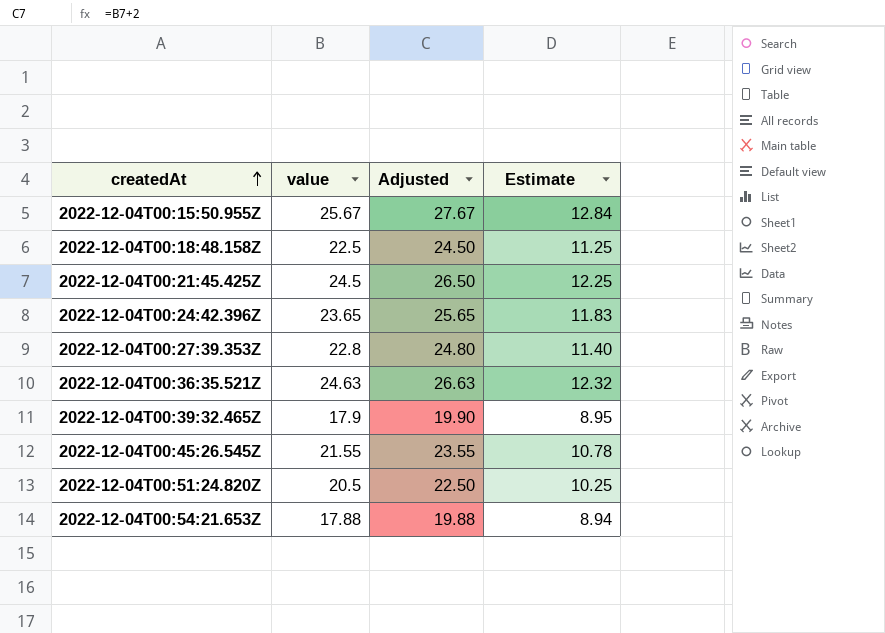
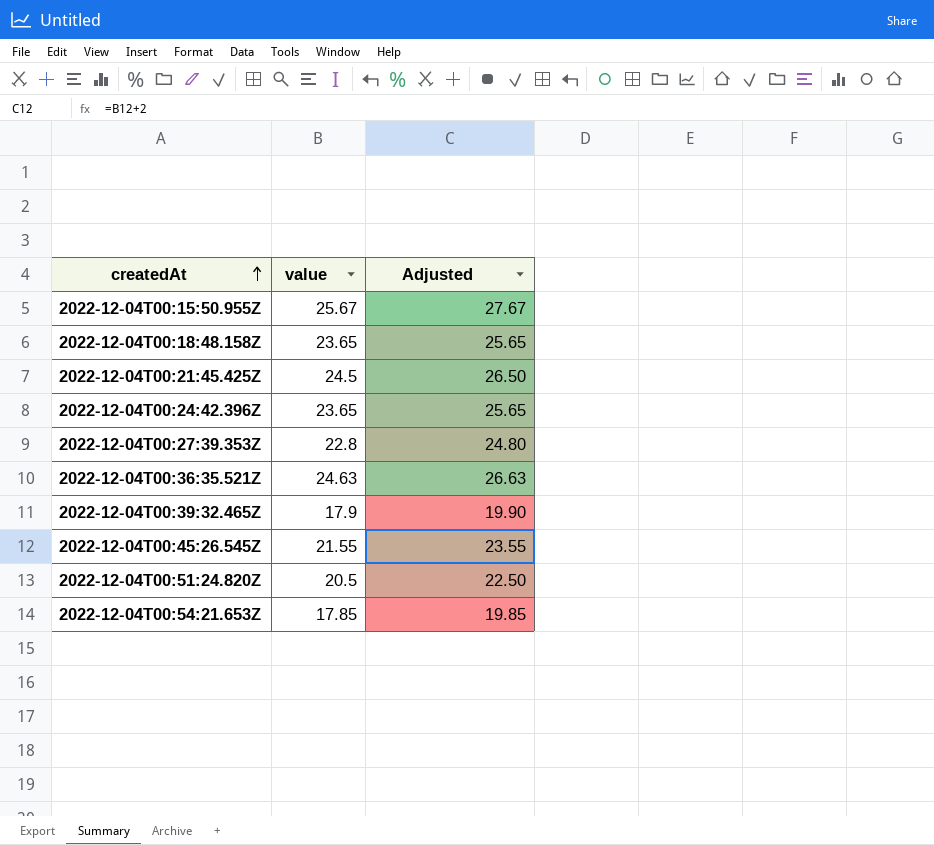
column Estimate | formula: [value] * 0.5 -> none
2022-12-04T00:18:48.158Z | value: 22.5 -> 23.65
2022-12-04T00:18:48.158Z | Adjusted: 24.50 -> 25.65
2022-12-04T00:54:21.653Z | value: 17.88 -> 17.85
2022-12-04T00:54:21.653Z | Adjusted: 19.88 -> 19.85

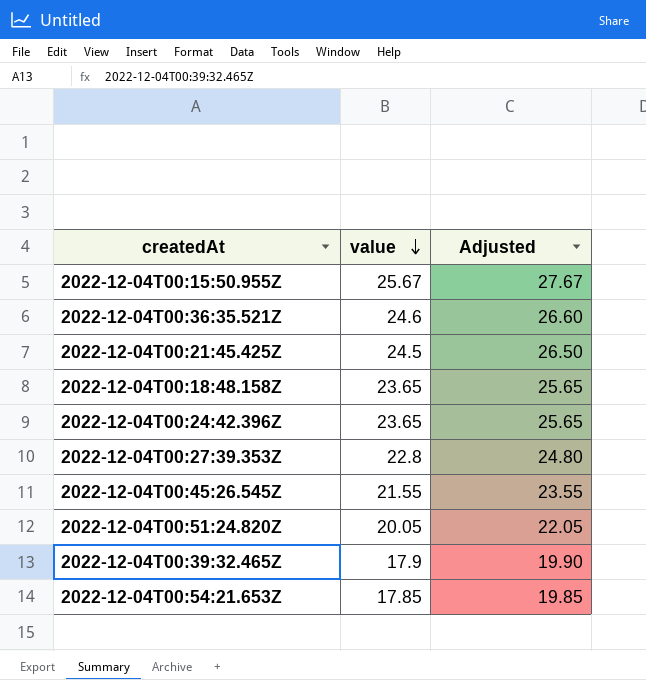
row order: createdAt ascending -> value descending
2022-12-04T00:36:35.521Z | value: 24.63 -> 24.6
2022-12-04T00:36:35.521Z | Adjusted: 26.63 -> 26.60
2022-12-04T00:51:24.820Z | value: 20.5 -> 20.05
2022-12-04T00:51:24.820Z | Adjusted: 22.50 -> 22.05

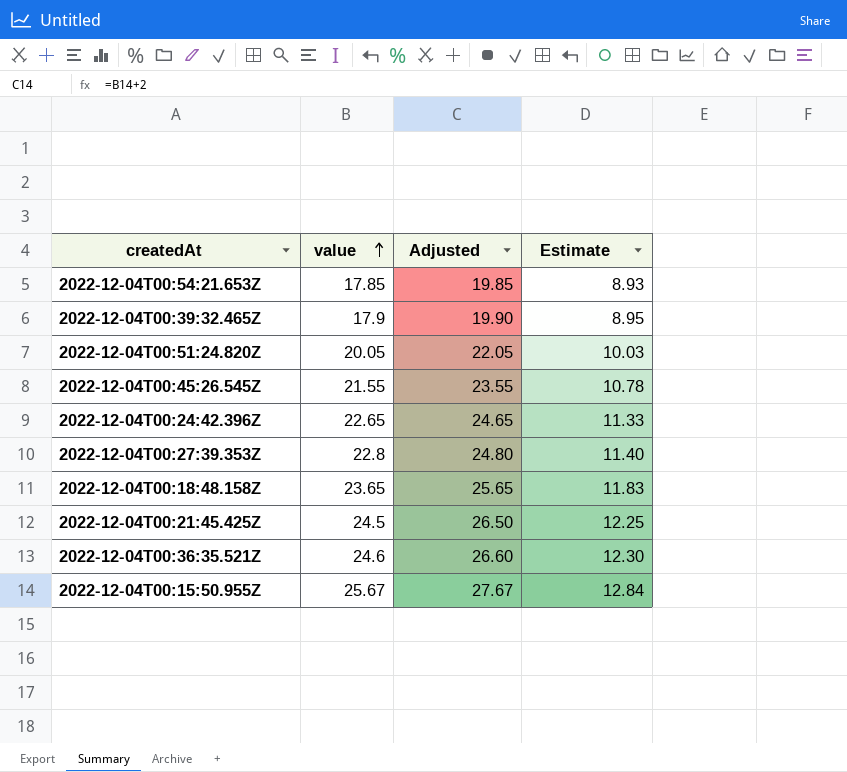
row order: value descending -> value ascending
column Estimate | formula: none -> [value] * 0.5
2022-12-04T00:24:42.396Z | value: 23.65 -> 22.65
2022-12-04T00:24:42.396Z | Adjusted: 25.65 -> 24.65

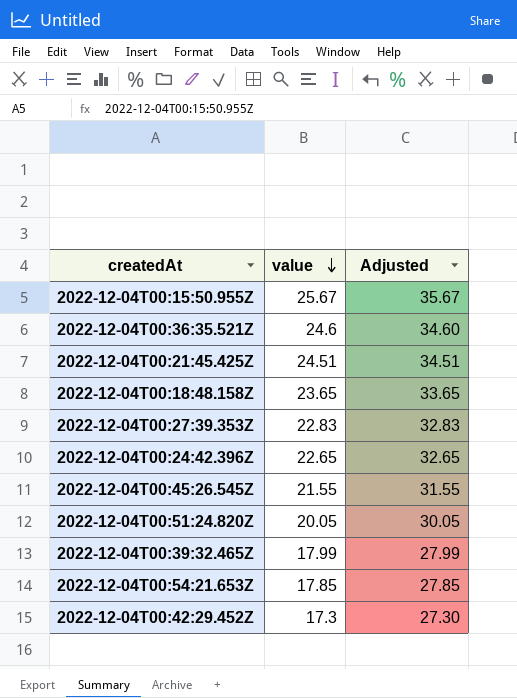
row order: value ascending -> value descending
column Estimate | formula: [value] * 0.5 -> none
column Adjusted | formula: [value] + 2 -> [value] + 10
2022-12-04T00:21:45.425Z | value: 24.5 -> 24.51
2022-12-04T00:27:39.353Z | value: 22.8 -> 22.83
2022-12-04T00:39:32.465Z | value: 17.9 -> 17.99
row 2022-12-04T00:42:29.452Z: none -> 17.3 | 27.30

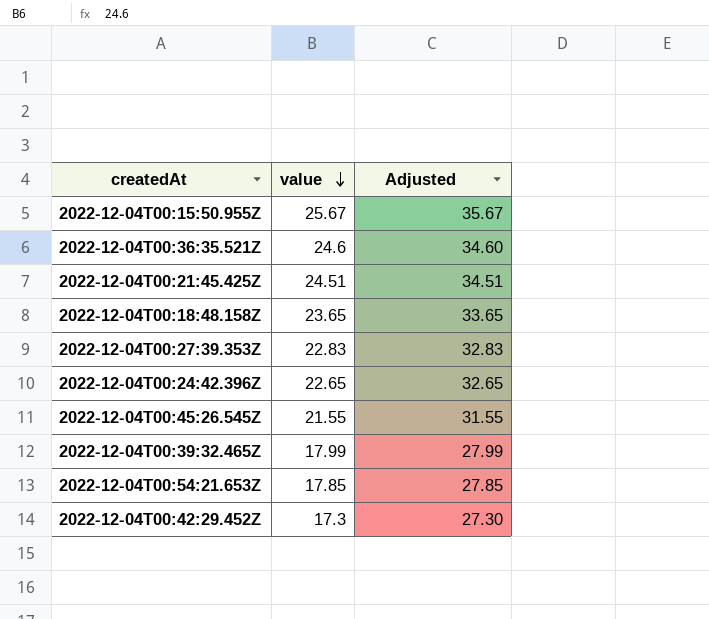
row 2022-12-04T00:51:24.820Z: 20.05 | 30.05 -> none

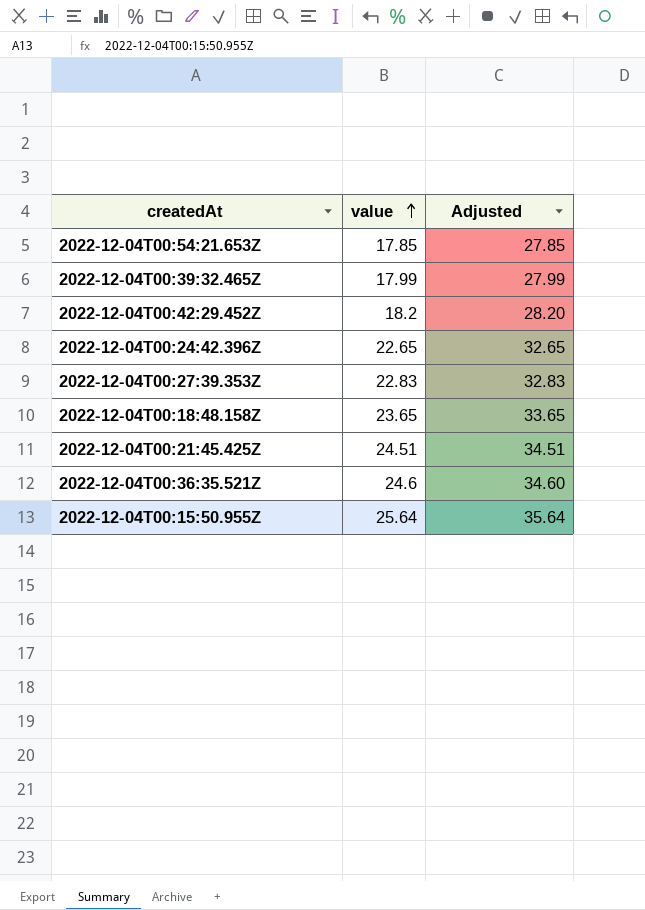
row order: value descending -> value ascending
row 2022-12-04T00:45:26.545Z: 21.55 | 31.55 -> none
2022-12-04T00:42:29.452Z | value: 17.3 -> 18.2
2022-12-04T00:42:29.452Z | Adjusted: 27.30 -> 28.20
2022-12-04T00:15:50.955Z | value: 25.67 -> 25.64
2022-12-04T00:15:50.955Z | Adjusted: 35.67 -> 35.64

